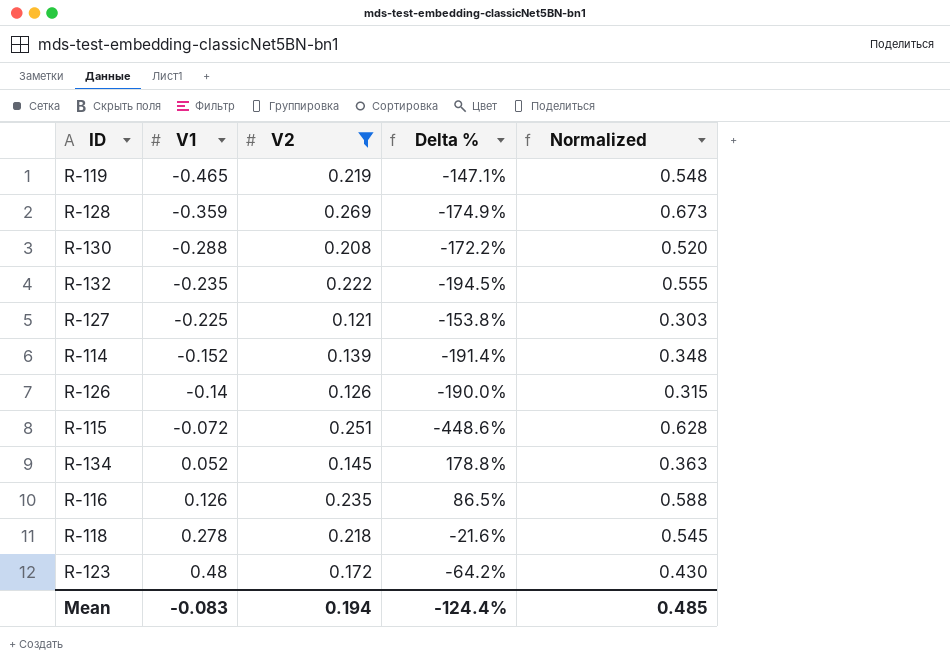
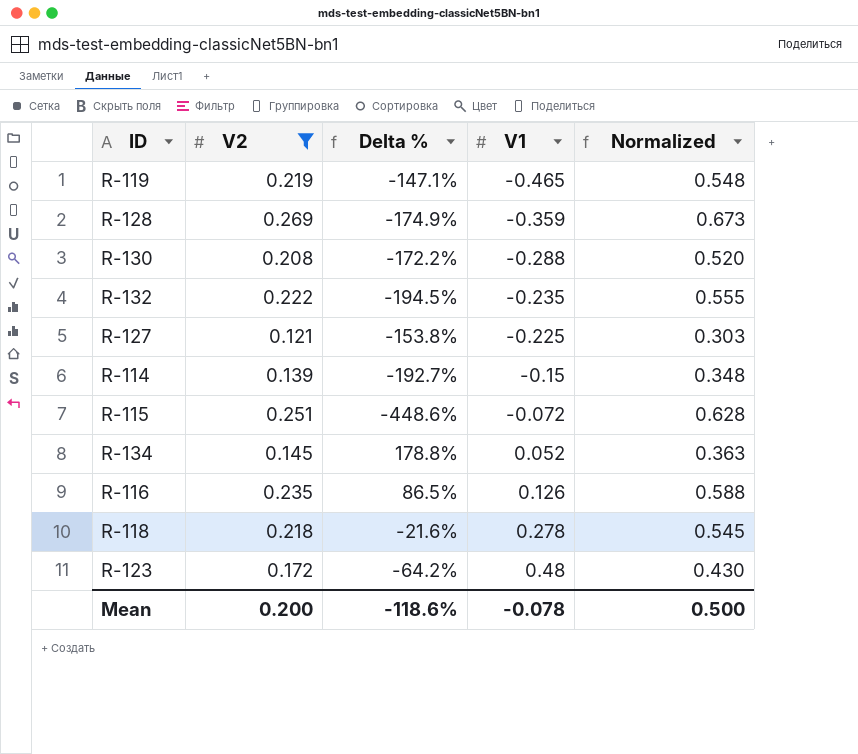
column V1 | position: 2 -> 4
row R-126: -0.14 | 0.126 | -190.0% | 0.315 -> none
R-114 | Delta %: -191.4% -> -192.7%
R-114 | V1: -0.152 -> -0.15
Mean | V2: 0.194 -> 0.200
Mean | Delta %: -124.4% -> -118.6%
Mean | V1: -0.083 -> -0.078
Mean | Normalized: 0.485 -> 0.500

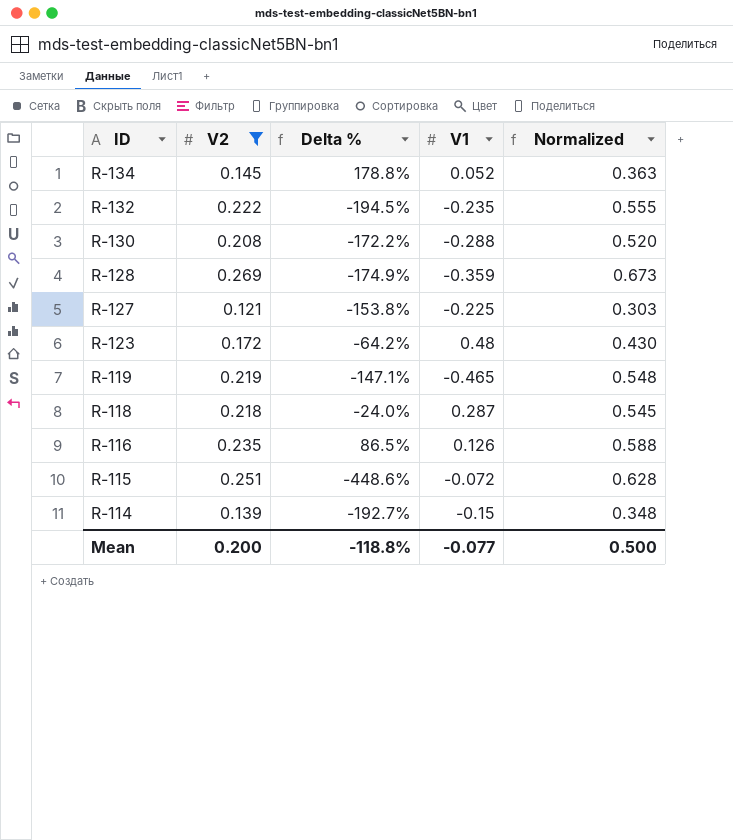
row order: V1 ascending -> ID descending
R-118 | Delta %: -21.6% -> -24.0%
R-118 | V1: 0.278 -> 0.287
Mean | Delta %: -118.6% -> -118.8%
Mean | V1: -0.078 -> -0.077

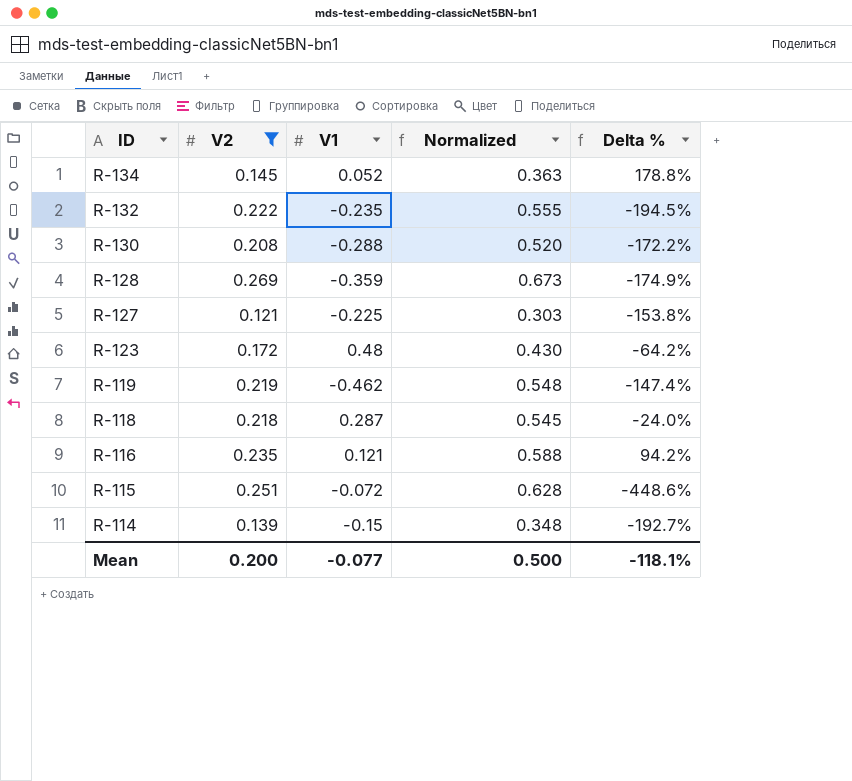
column Delta % | position: 3 -> 5
R-119 | V1: -0.465 -> -0.462
R-119 | Delta %: -147.1% -> -147.4%
R-116 | V1: 0.126 -> 0.121
R-116 | Delta %: 86.5% -> 94.2%
Mean | Delta %: -118.8% -> -118.1%

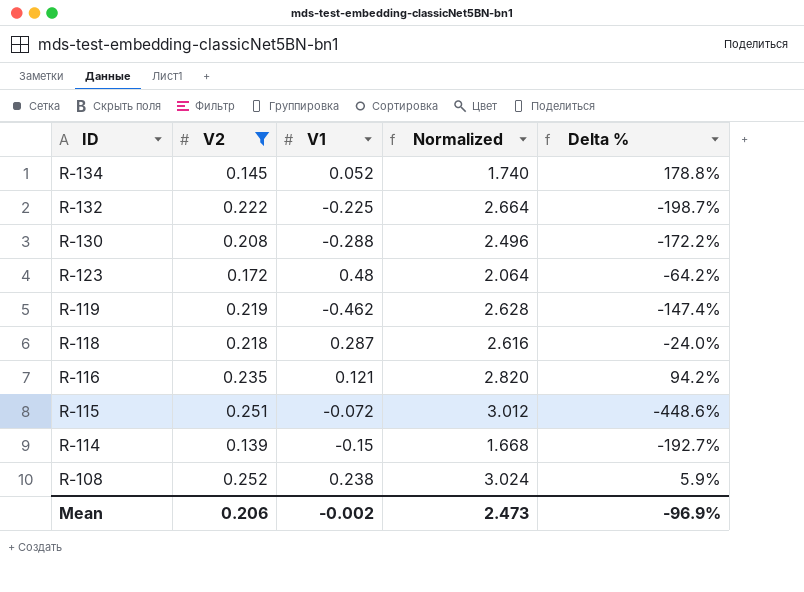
column Normalized | formula: [V2] * 2.5 -> [V2] * 12
row R-128: 0.269 | -0.359 | 0.673 | -174.9% -> none
row R-127: 0.121 | -0.225 | 0.303 | -153.8% -> none
R-132 | V1: -0.235 -> -0.225
R-132 | Delta %: -194.5% -> -198.7%
row R-108: none -> 0.252 | 0.238 | 3.024 | 5.9%
Mean | V2: 0.200 -> 0.206
Mean | V1: -0.077 -> -0.002
Mean | Normalized: 0.500 -> 2.473
Mean | Delta %: -118.1% -> -96.9%

